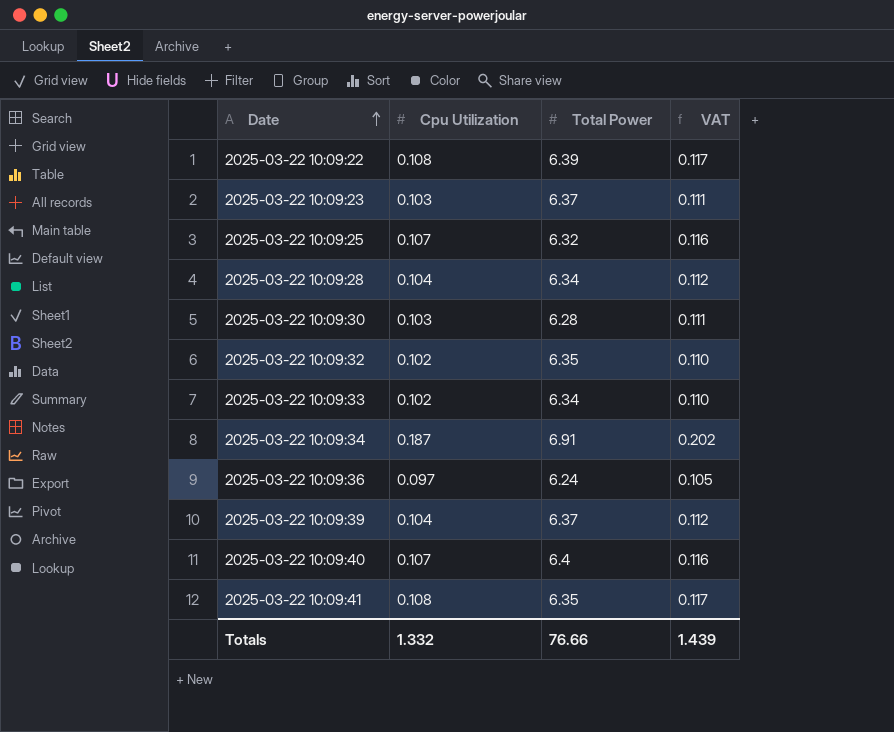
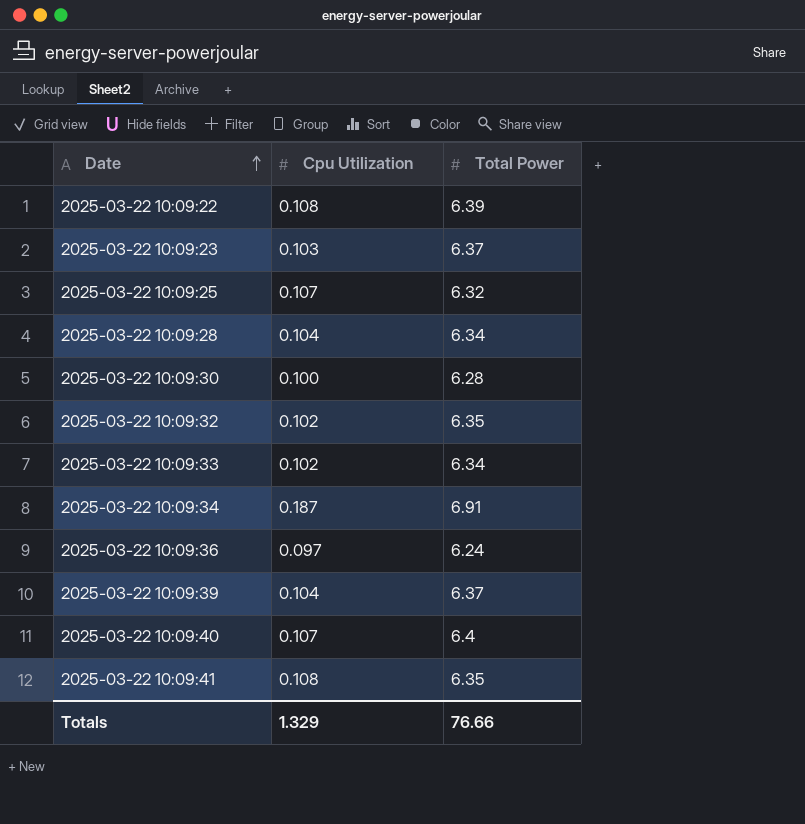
column VAT | formula: [Cpu Utilization] * 1.08 -> none
2025-03-22 10:09:30 | Cpu Utilization: 0.103 -> 0.100
Totals | Cpu Utilization: 1.332 -> 1.329

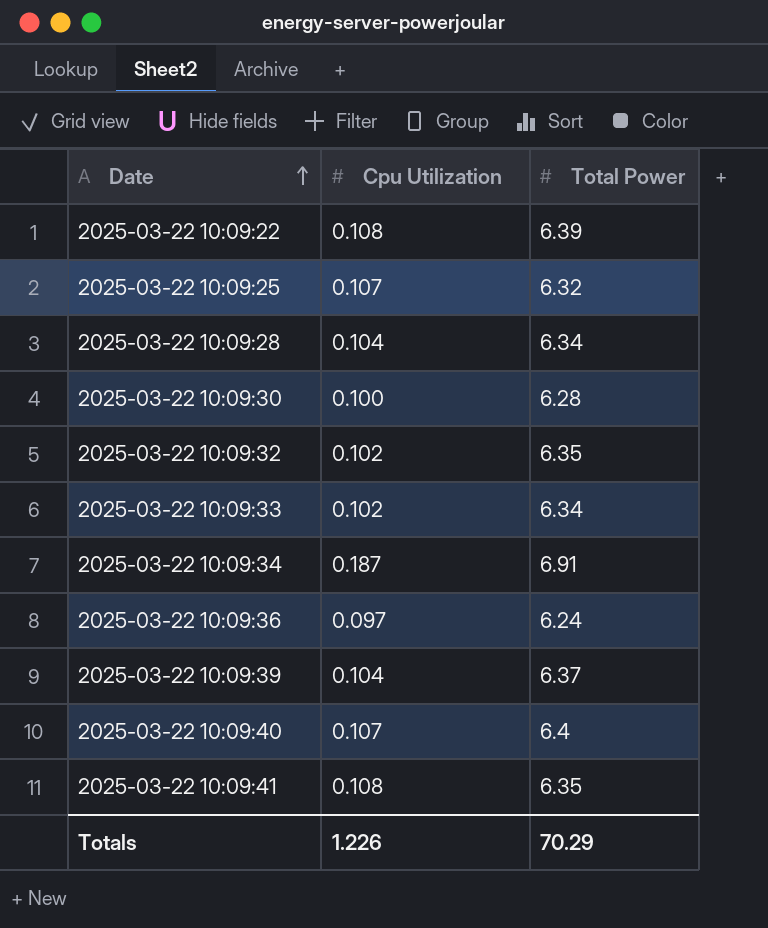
row 2025-03-22 10:09:23: 0.103 | 6.37 -> none
Totals | Cpu Utilization: 1.329 -> 1.226
Totals | Total Power: 76.66 -> 70.29

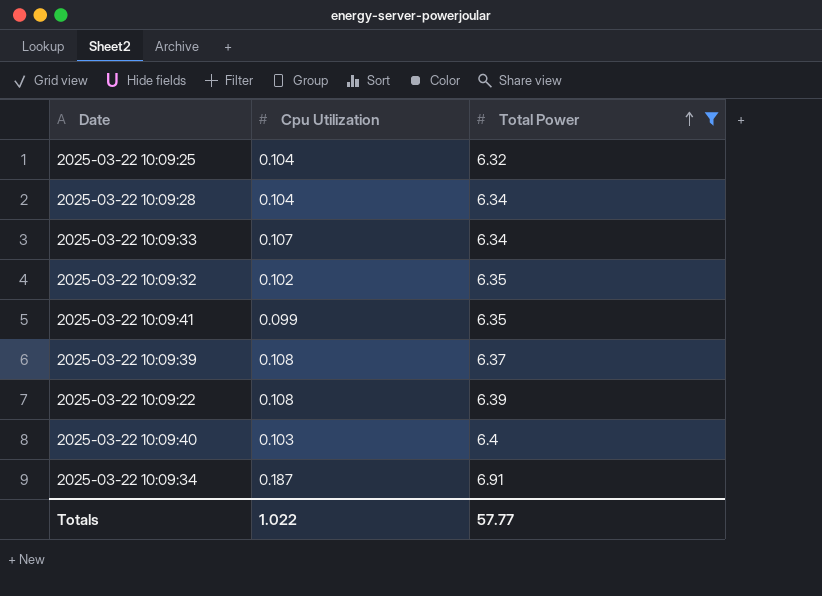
filter: none -> Total Power >= 6.32
row order: Date ascending -> Total Power ascending
2025-03-22 10:09:25 | Cpu Utilization: 0.107 -> 0.104
2025-03-22 10:09:33 | Cpu Utilization: 0.102 -> 0.107
2025-03-22 10:09:41 | Cpu Utilization: 0.108 -> 0.099
2025-03-22 10:09:39 | Cpu Utilization: 0.104 -> 0.108
2025-03-22 10:09:40 | Cpu Utilization: 0.107 -> 0.103
Totals | Cpu Utilization: 1.226 -> 1.022
Totals | Total Power: 70.29 -> 57.77

